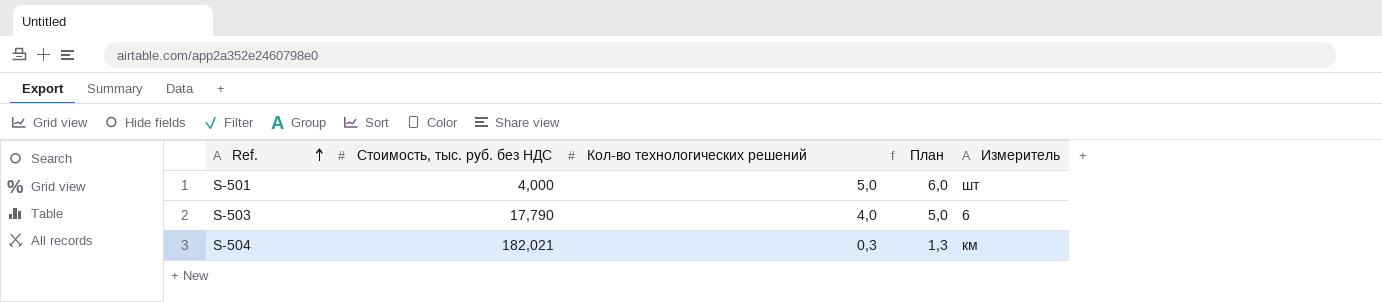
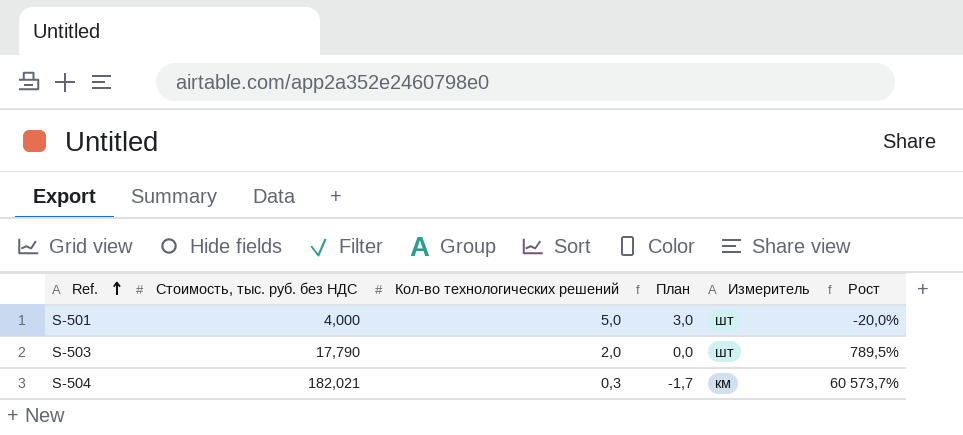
column План | formula: [Кол-во технологических решений] + 1 -> [Кол-во технологических решений] - 2
column Рост | formula: none -> ([Стоимость, тыс. руб. без НДС] - [Кол-во технологических решений]) / [Кол-во технологических решений]
S-503 | Кол-во технологических решений: 4,0 -> 2,0
S-503 | Измеритель: 6 -> шт

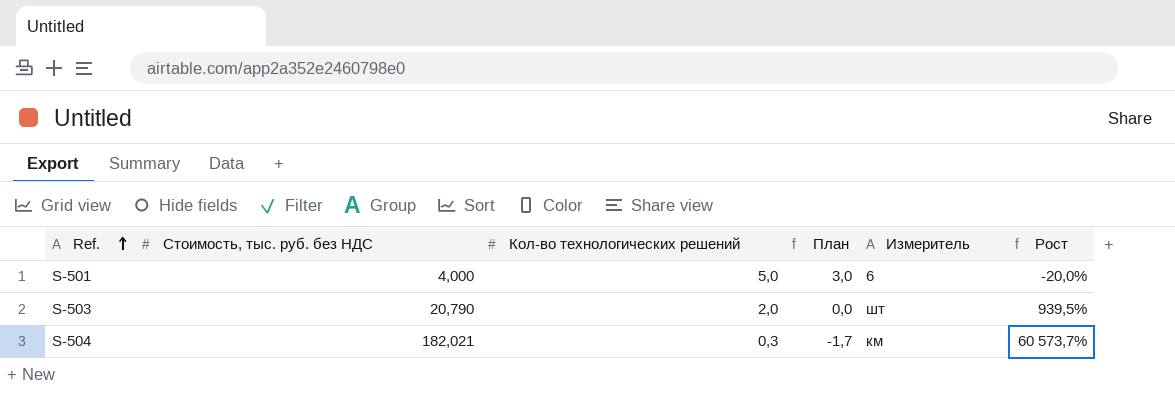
S-501 | Измеритель: шт -> 6
S-503 | Стоимость, тыс. руб. без НДС: 17,790 -> 20,790
S-503 | Рост: 789,5% -> 939,5%

